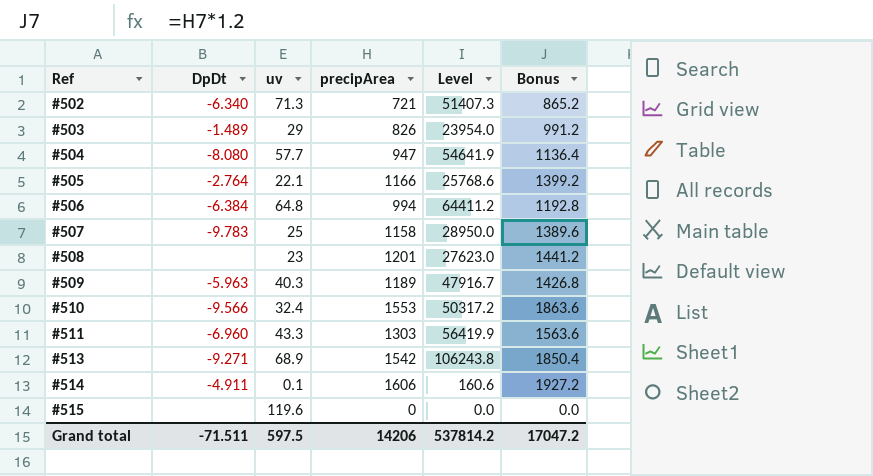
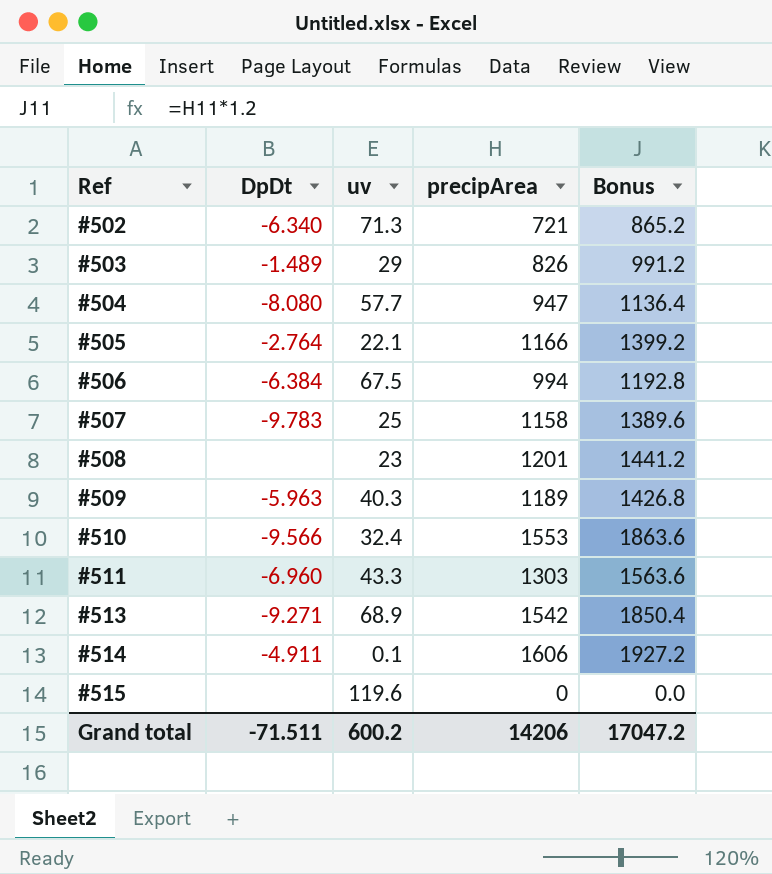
column Level | formula: [uv] * [precipArea] -> none
#506 | uv: 64.8 -> 67.5
Grand total | uv: 597.5 -> 600.2

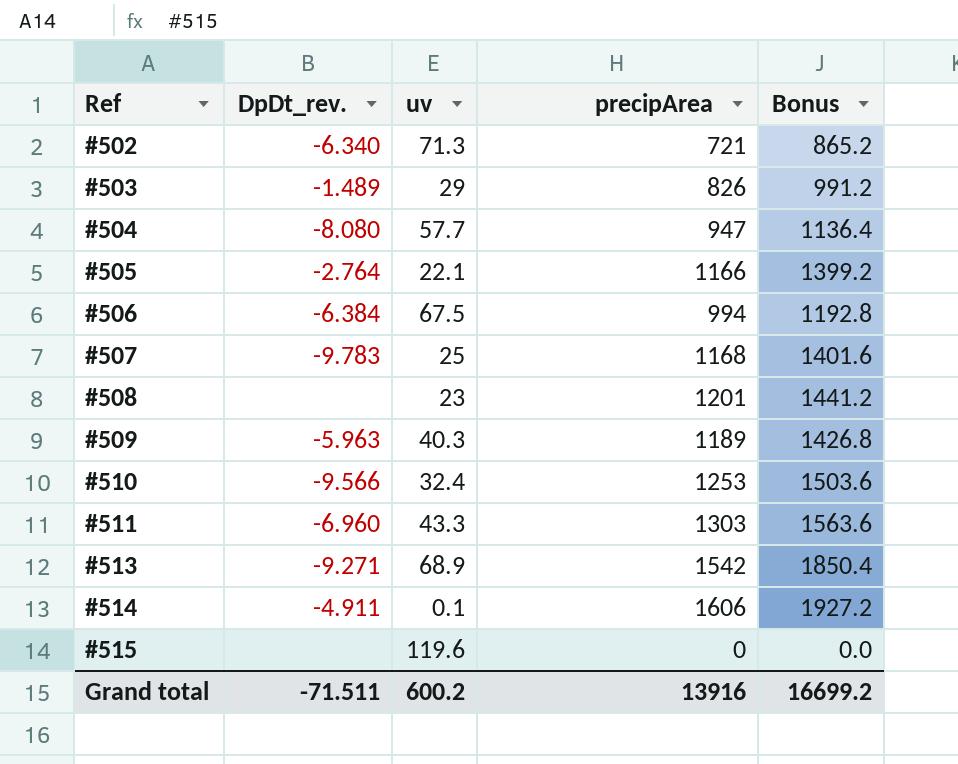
column name: DpDt -> DpDt_rev.
#507 | precipArea: 1158 -> 1168
#507 | Bonus: 1389.6 -> 1401.6
#510 | precipArea: 1553 -> 1253
#510 | Bonus: 1863.6 -> 1503.6
Grand total | precipArea: 14206 -> 13916
Grand total | Bonus: 17047.2 -> 16699.2

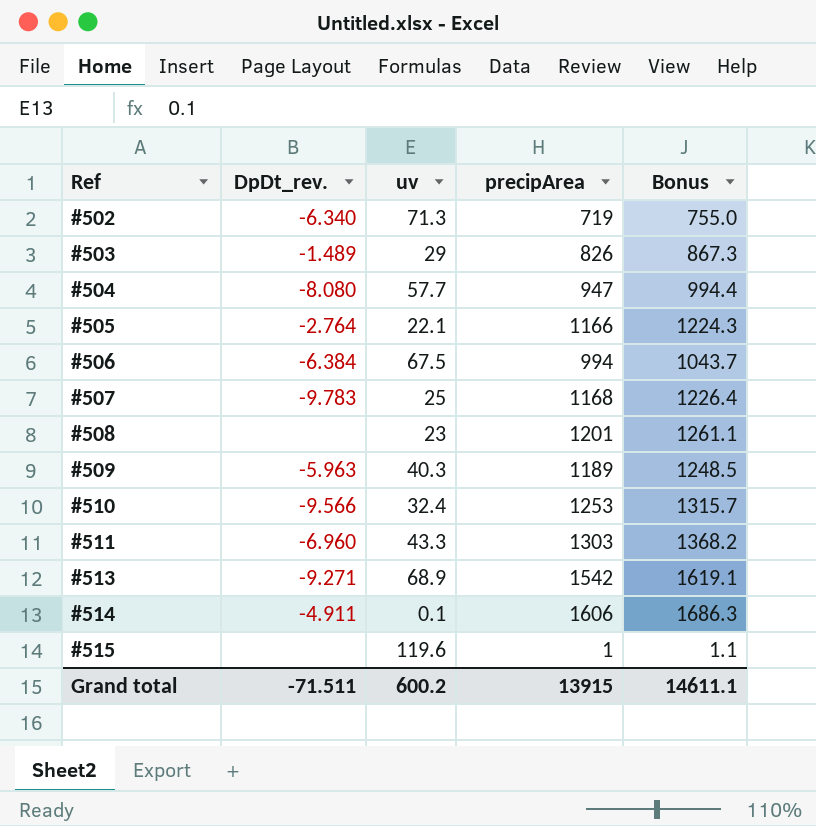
column Bonus | formula: [precipArea] * 1.2 -> [precipArea] * 1.05
#502 | precipArea: 721 -> 719
#515 | precipArea: 0 -> 1
Grand total | precipArea: 13916 -> 13915
Grand total | Bonus: 16699.2 -> 14611.1

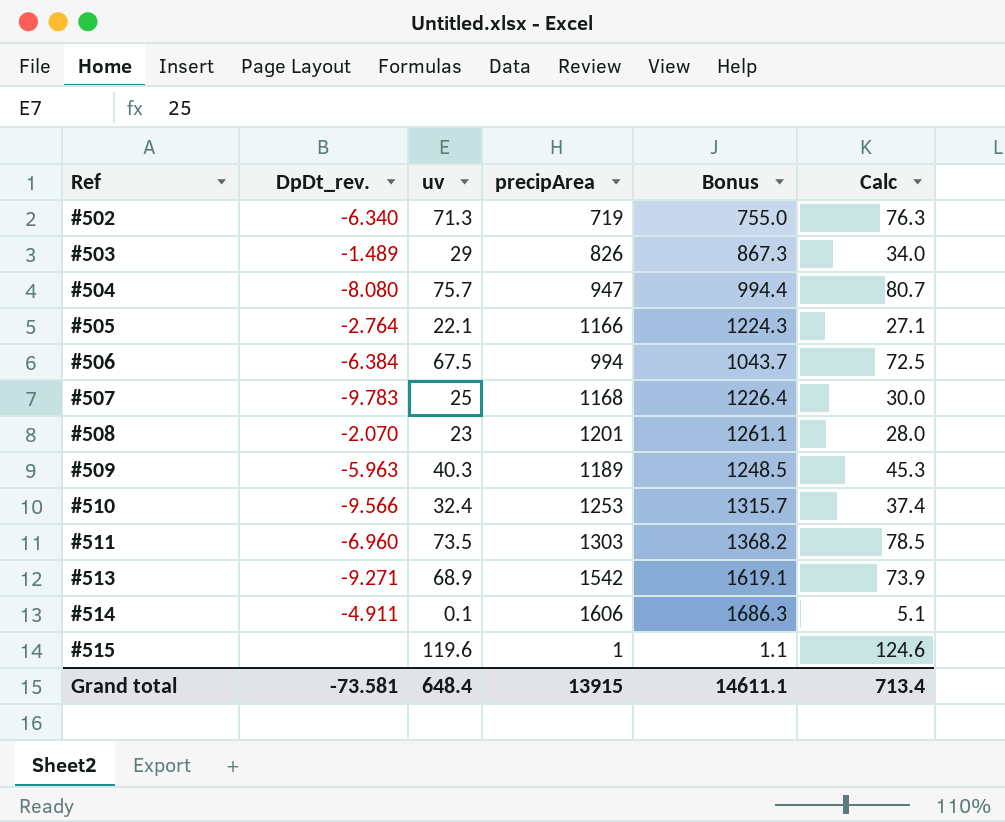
column Calc | formula: none -> [uv] + 5
#504 | uv: 57.7 -> 75.7
#508 | DpDt_rev.: none -> -2.070
#511 | uv: 43.3 -> 73.5
Grand total | DpDt_rev.: -71.511 -> -73.581
Grand total | uv: 600.2 -> 648.4

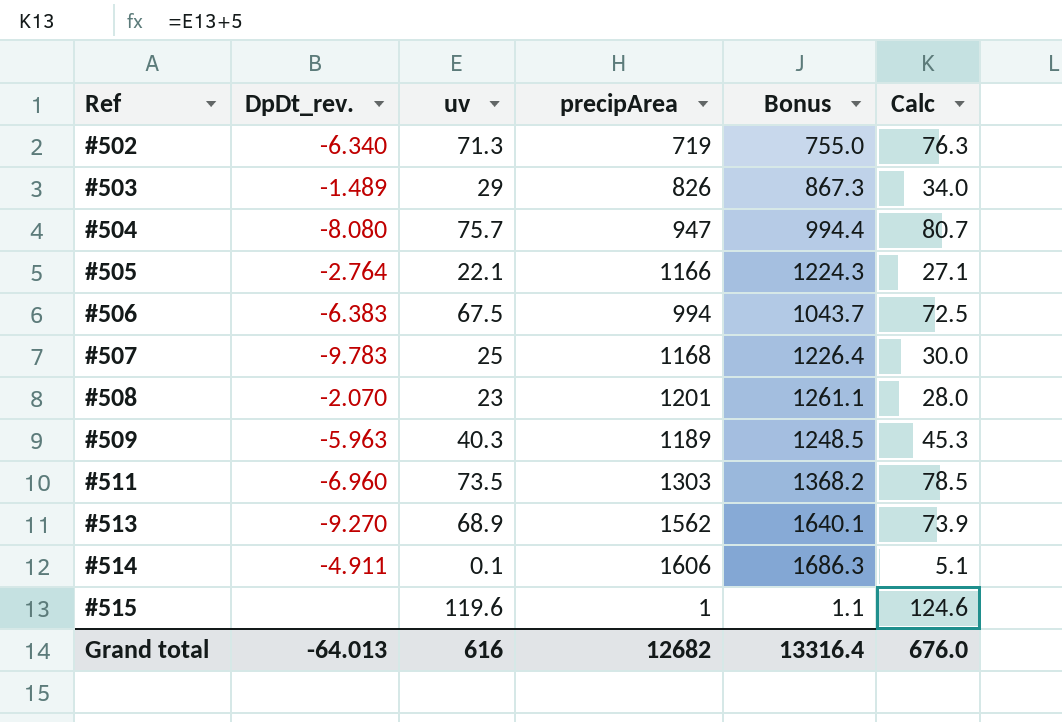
row #510: -9.566 | 32.4 | 1253 | 1315.7 | 37.4 -> none
#506 | DpDt_rev.: -6.384 -> -6.383
#513 | DpDt_rev.: -9.271 -> -9.270
#513 | precipArea: 1542 -> 1562
#513 | Bonus: 1619.1 -> 1640.1
Grand total | DpDt_rev.: -73.581 -> -64.013
Grand total | uv: 648.4 -> 616
Grand total | precipArea: 13915 -> 12682
Grand total | Bonus: 14611.1 -> 13316.4
Grand total | Calc: 713.4 -> 676.0

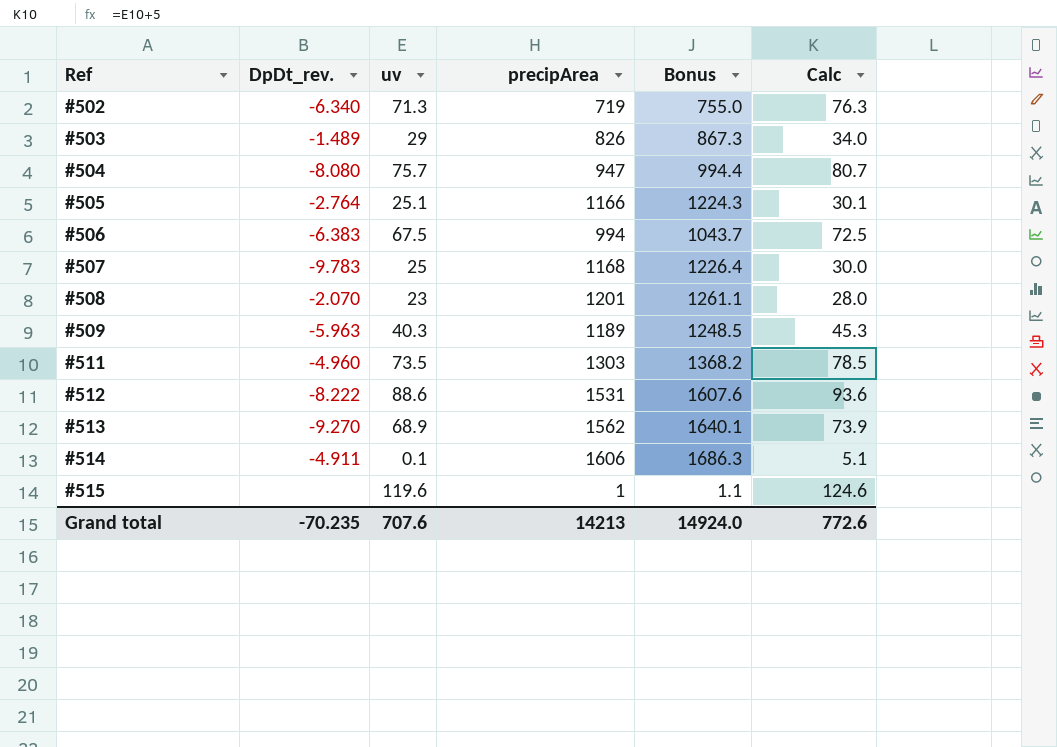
#505 | uv: 22.1 -> 25.1
#505 | Calc: 27.1 -> 30.1
#511 | DpDt_rev.: -6.960 -> -4.960
row #512: none -> -8.222 | 88.6 | 1531 | 1607.6 | 93.6
Grand total | DpDt_rev.: -64.013 -> -70.235
Grand total | uv: 616 -> 707.6
Grand total | precipArea: 12682 -> 14213
Grand total | Bonus: 13316.4 -> 14924.0
Grand total | Calc: 676.0 -> 772.6

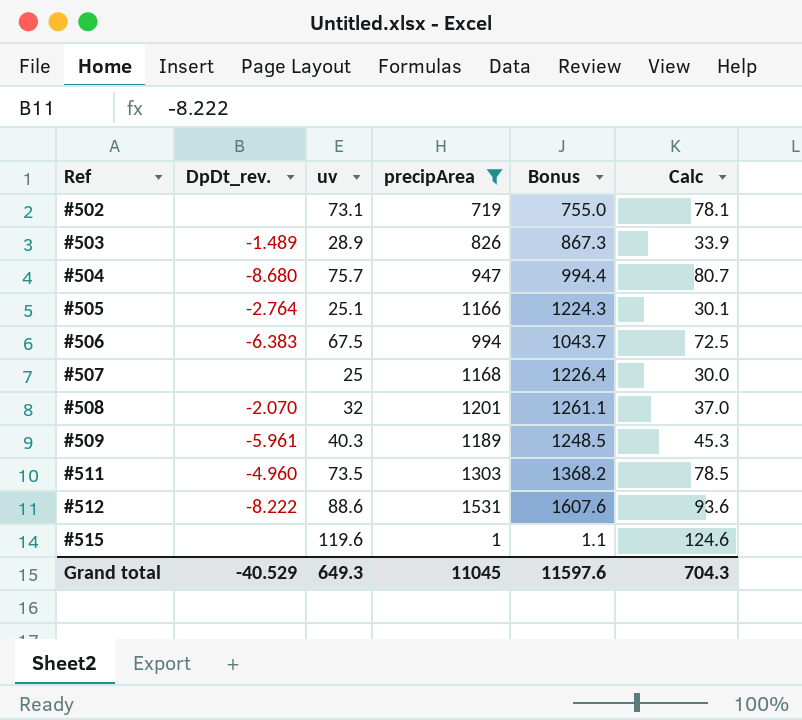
filter: none -> precipArea <= 1531
#502 | DpDt_rev.: -6.340 -> none
#502 | uv: 71.3 -> 73.1
#502 | Calc: 76.3 -> 78.1
#503 | uv: 29 -> 28.9
#503 | Calc: 34.0 -> 33.9
#504 | DpDt_rev.: -8.080 -> -8.680
#507 | DpDt_rev.: -9.783 -> none
#508 | uv: 23 -> 32
#508 | Calc: 28.0 -> 37.0
#509 | DpDt_rev.: -5.963 -> -5.961
Grand total | DpDt_rev.: -70.235 -> -40.529
Grand total | uv: 707.6 -> 649.3
Grand total | precipArea: 14213 -> 11045
Grand total | Bonus: 14924.0 -> 11597.6
Grand total | Calc: 772.6 -> 704.3

